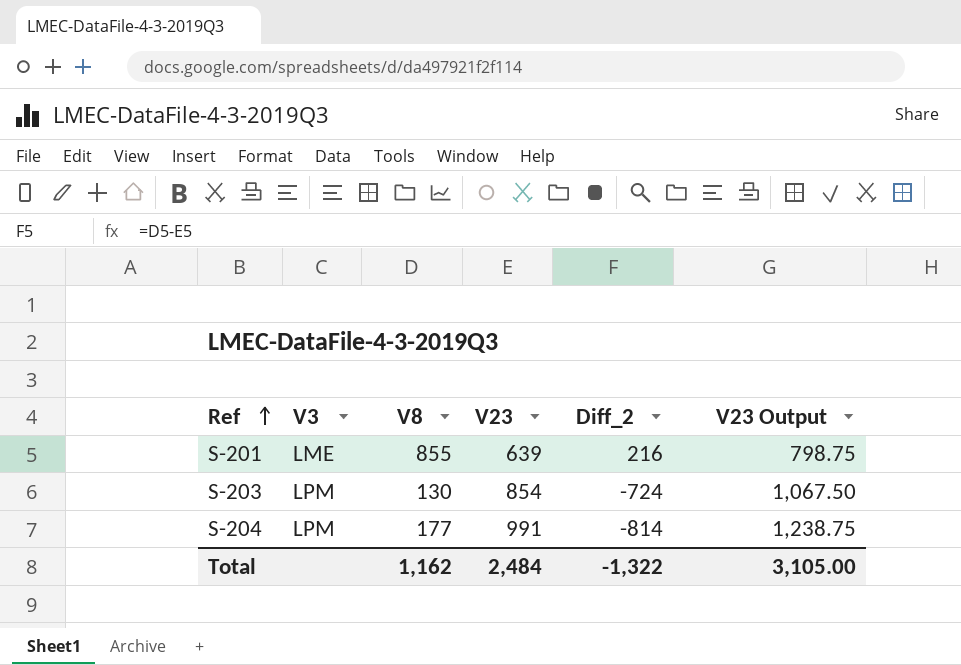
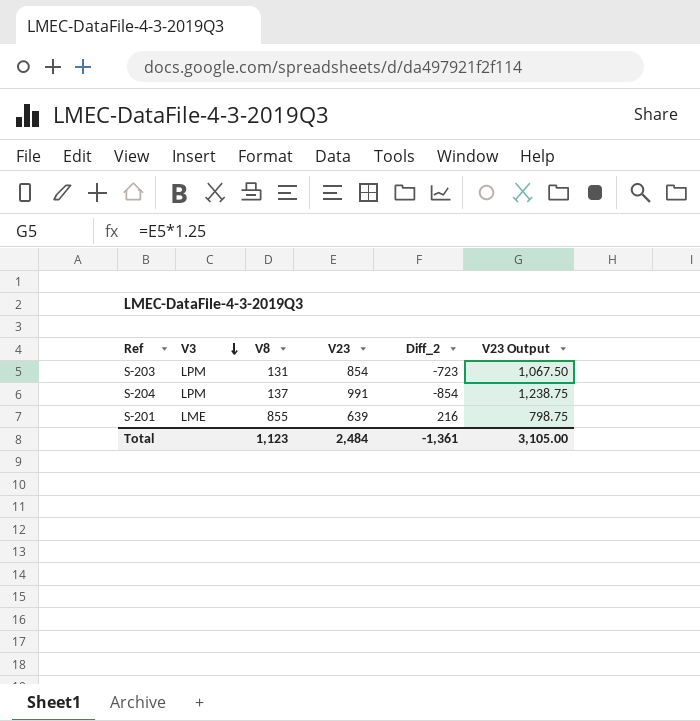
row order: Ref ascending -> V3 descending
S-203 | V8: 130 -> 131
S-203 | Diff_2: -724 -> -723
S-204 | V8: 177 -> 137
S-204 | Diff_2: -814 -> -854
Total | V8: 1,162 -> 1,123
Total | Diff_2: -1,322 -> -1,361

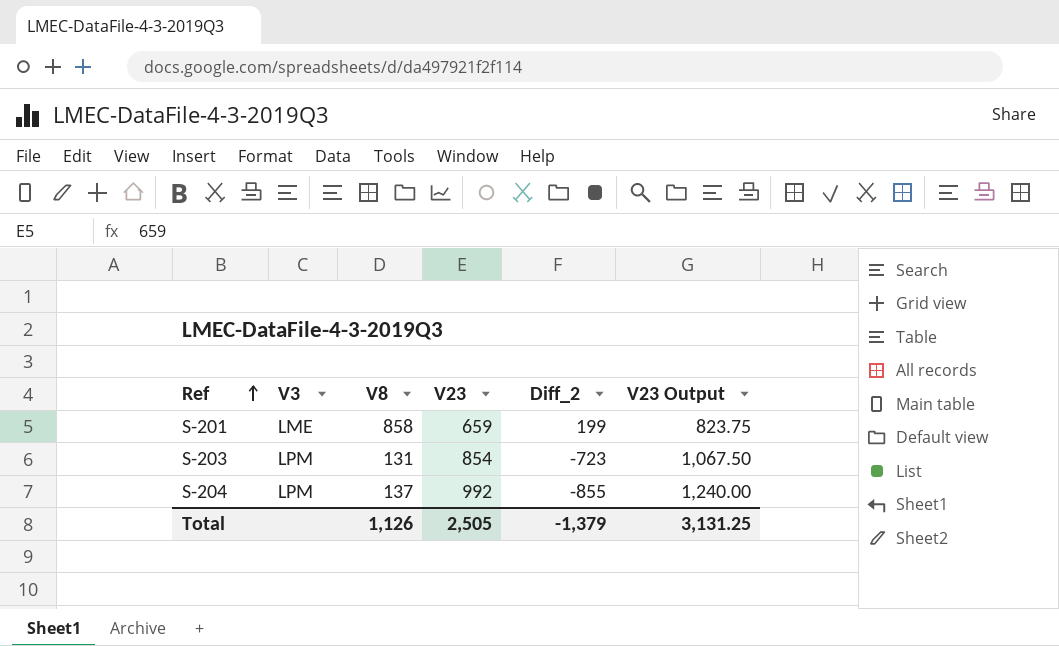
row order: V3 descending -> Ref ascending
S-201 | V8: 855 -> 858
S-201 | V23: 639 -> 659
S-201 | Diff_2: 216 -> 199
S-201 | V23 Output: 798.75 -> 823.75
S-204 | V23: 991 -> 992
S-204 | Diff_2: -854 -> -855
S-204 | V23 Output: 1,238.75 -> 1,240.00
Total | V8: 1,123 -> 1,126
Total | V23: 2,484 -> 2,505
Total | Diff_2: -1,361 -> -1,379
Total | V23 Output: 3,105.00 -> 3,131.25

